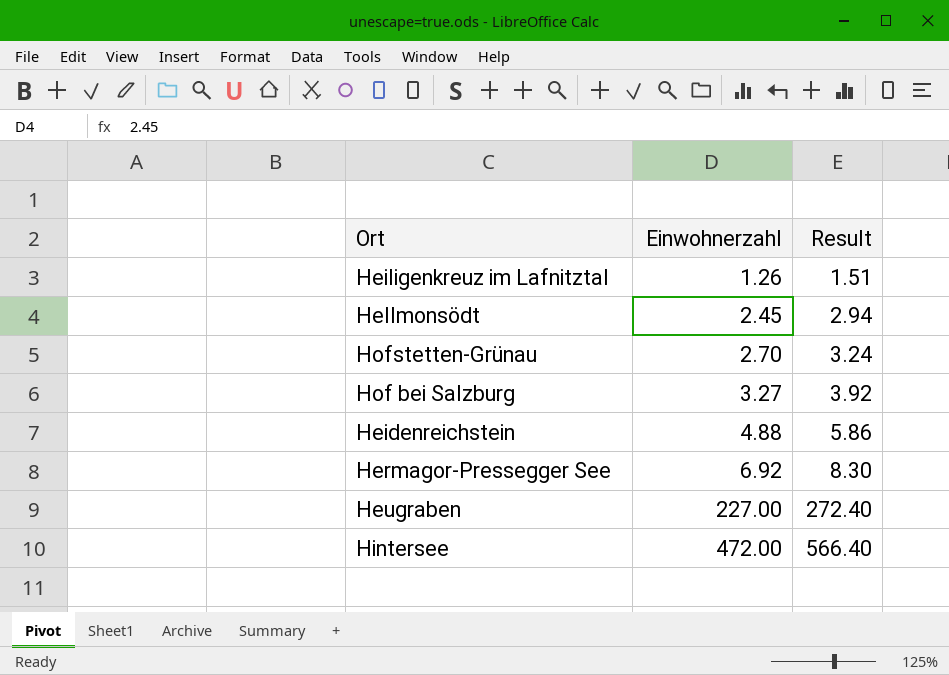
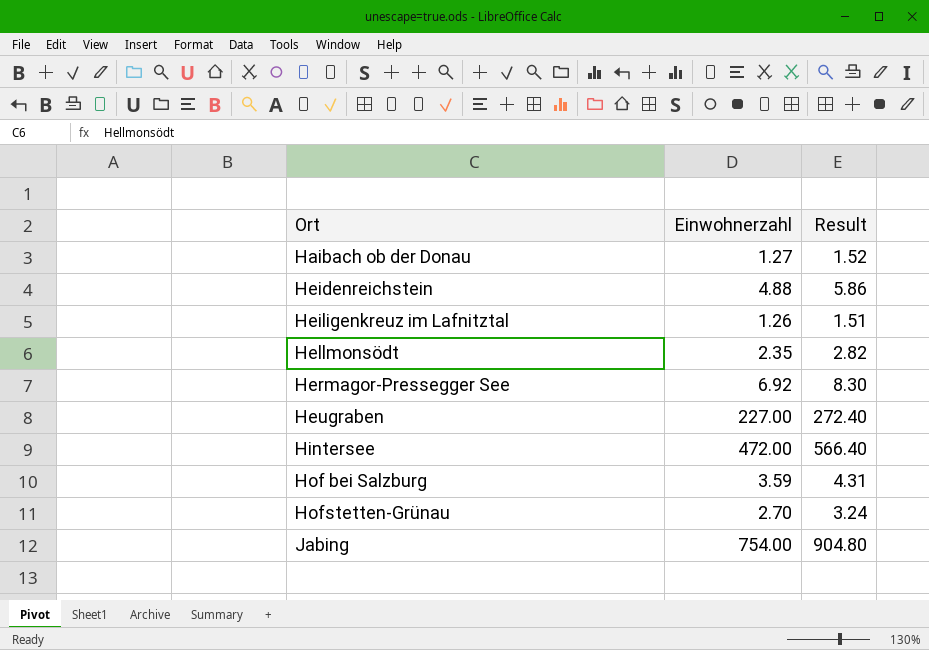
row order: Einwohnerzahl ascending -> Ort ascending
row Haibach ob der Donau: none -> 1.27 | 1.52
Hellmonsödt | Einwohnerzahl: 2.45 -> 2.35
Hellmonsödt | Result: 2.94 -> 2.82
Hof bei Salzburg | Einwohnerzahl: 3.27 -> 3.59
Hof bei Salzburg | Result: 3.92 -> 4.31
row Jabing: none -> 754.00 | 904.80

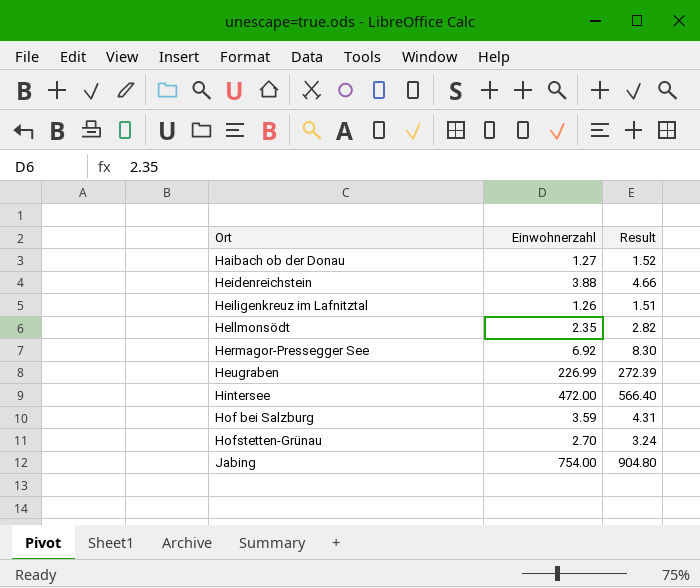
Heidenreichstein | Einwohnerzahl: 4.88 -> 3.88
Heidenreichstein | Result: 5.86 -> 4.66
Heugraben | Einwohnerzahl: 227.00 -> 226.99
Heugraben | Result: 272.40 -> 272.39

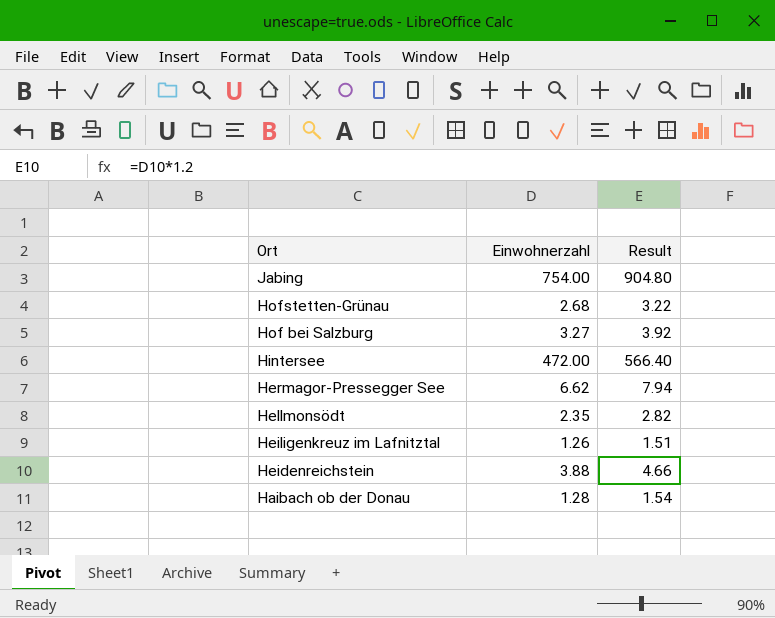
row order: Ort ascending -> Ort descending
row Heugraben: 226.99 | 272.39 -> none
Hofstetten-Grünau | Einwohnerzahl: 2.70 -> 2.68
Hofstetten-Grünau | Result: 3.24 -> 3.22
Hof bei Salzburg | Einwohnerzahl: 3.59 -> 3.27
Hof bei Salzburg | Result: 4.31 -> 3.92
Hermagor-Pressegger See | Einwohnerzahl: 6.92 -> 6.62
Hermagor-Pressegger See | Result: 8.30 -> 7.94
Haibach ob der Donau | Einwohnerzahl: 1.27 -> 1.28
Haibach ob der Donau | Result: 1.52 -> 1.54

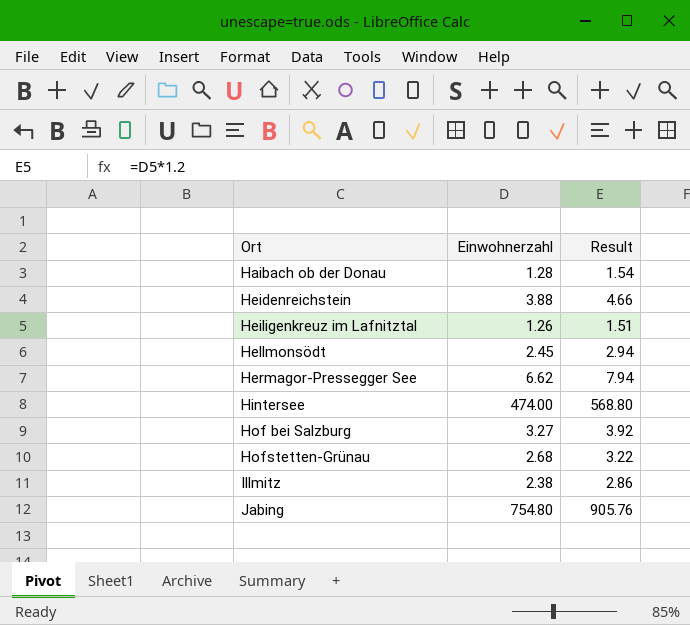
row order: Ort descending -> Ort ascending
Hellmonsödt | Einwohnerzahl: 2.35 -> 2.45
Hellmonsödt | Result: 2.82 -> 2.94
Hintersee | Einwohnerzahl: 472.00 -> 474.00
Hintersee | Result: 566.40 -> 568.80
row Illmitz: none -> 2.38 | 2.86
Jabing | Einwohnerzahl: 754.00 -> 754.80
Jabing | Result: 904.80 -> 905.76

